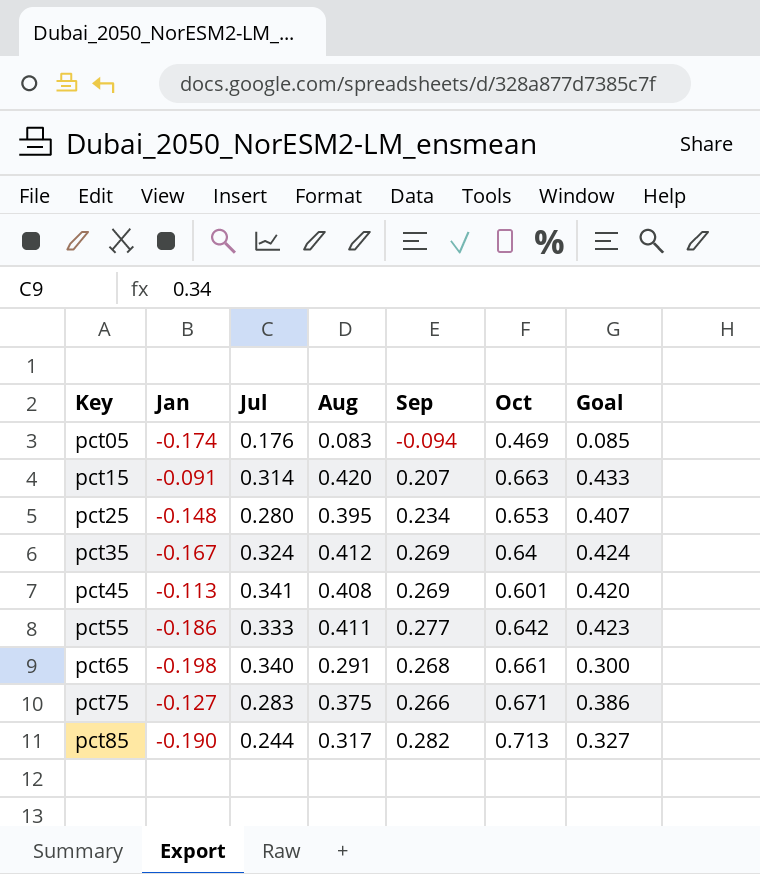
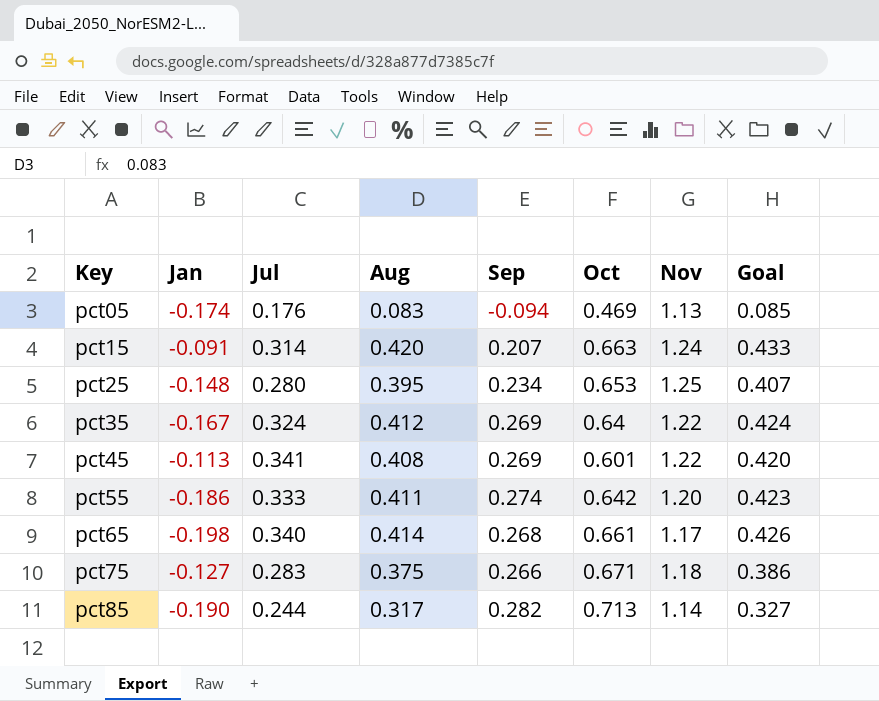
column Nov | position: none -> 7
pct55 | Sep: 0.277 -> 0.274
pct65 | Aug: 0.291 -> 0.414
pct65 | Goal: 0.300 -> 0.426

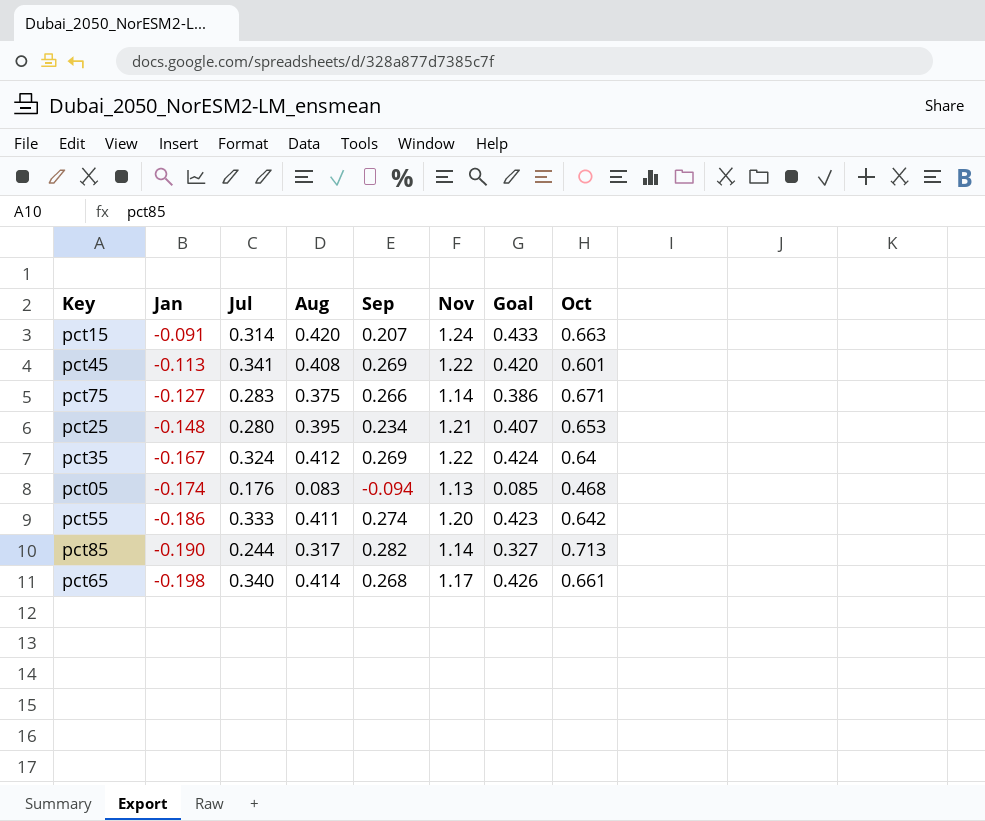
row order: Key ascending -> Jan descending
column Oct | position: 6 -> 8
pct75 | Nov: 1.18 -> 1.14
pct25 | Nov: 1.25 -> 1.21
pct05 | Oct: 0.469 -> 0.468

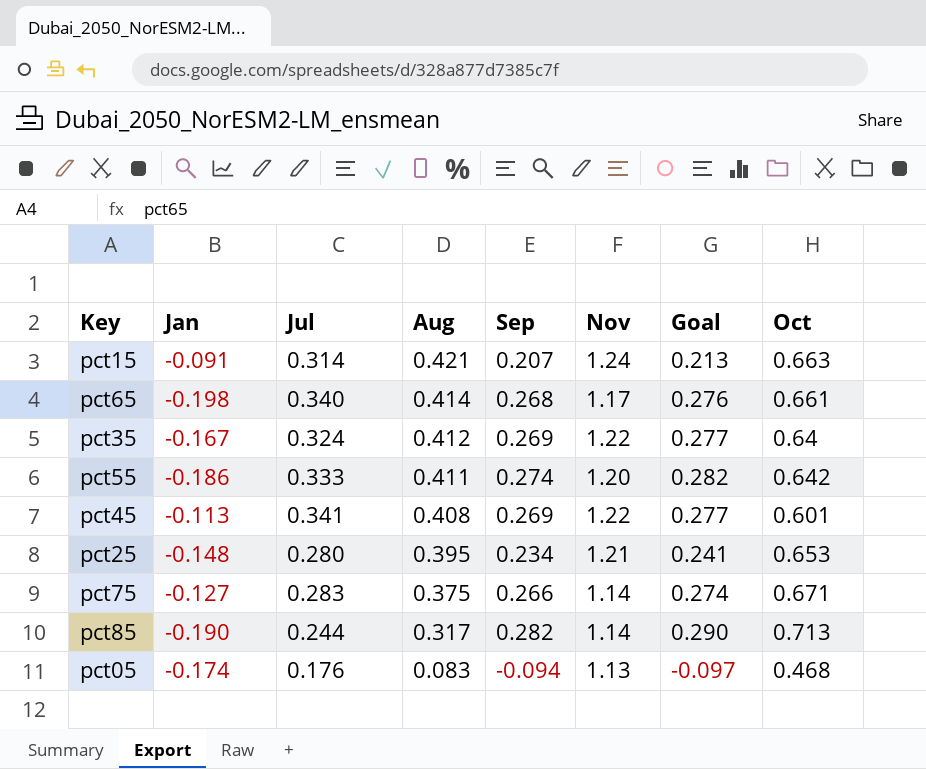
row order: Jan descending -> Aug descending
column Goal | formula: [Aug] * 1.03 -> [Sep] * 1.03
pct15 | Aug: 0.420 -> 0.421

